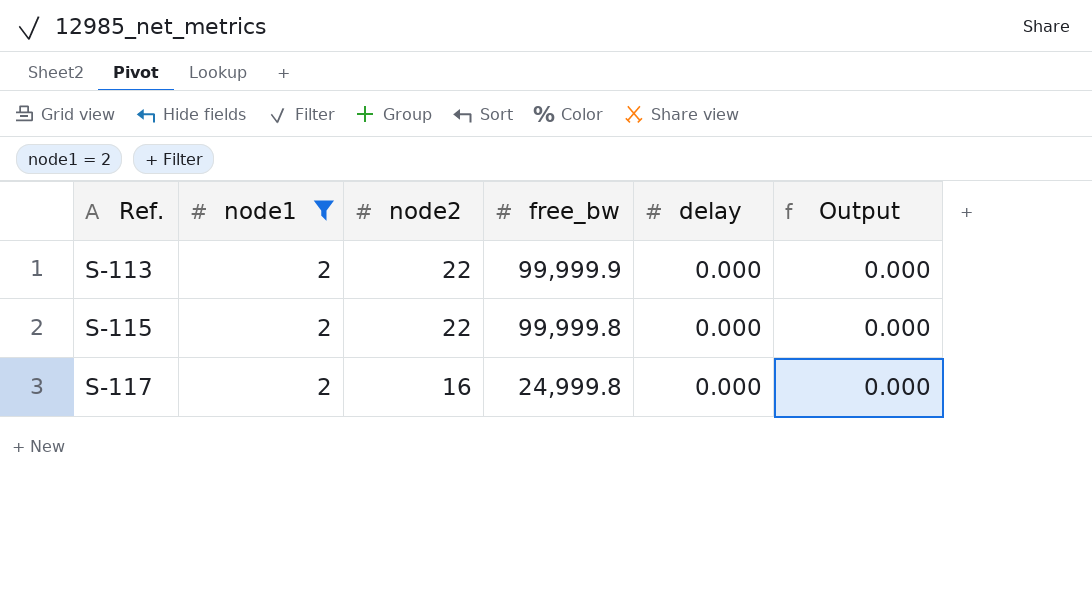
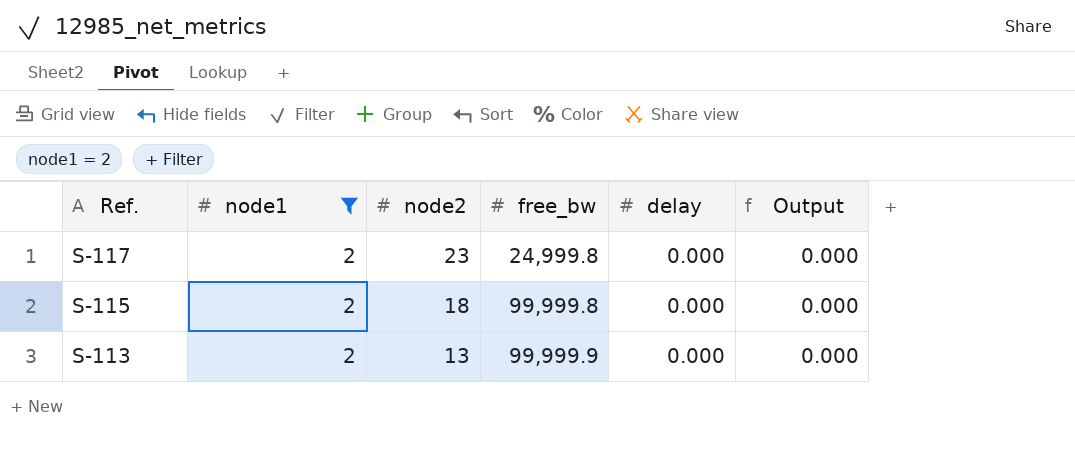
row order: Ref. ascending -> Ref. descending
S-117 | node2: 16 -> 23
S-115 | node2: 22 -> 18
S-113 | node2: 22 -> 13

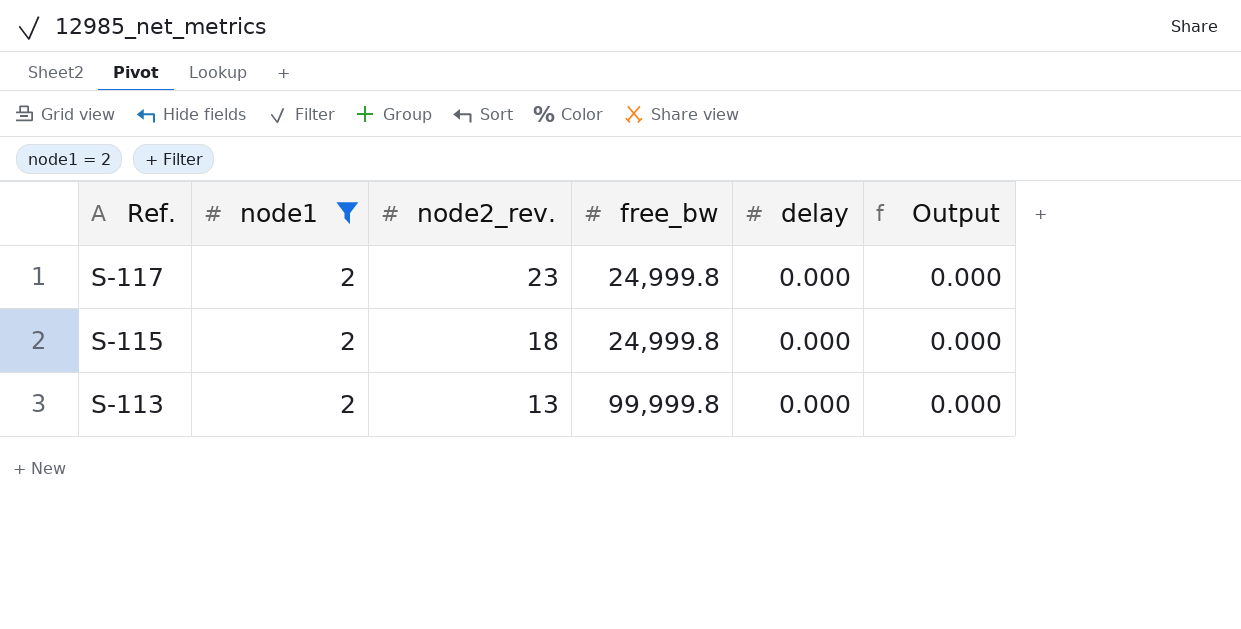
column name: node2 -> node2_rev.
S-115 | free_bw: 99,999.8 -> 24,999.8
S-113 | free_bw: 99,999.9 -> 99,999.8

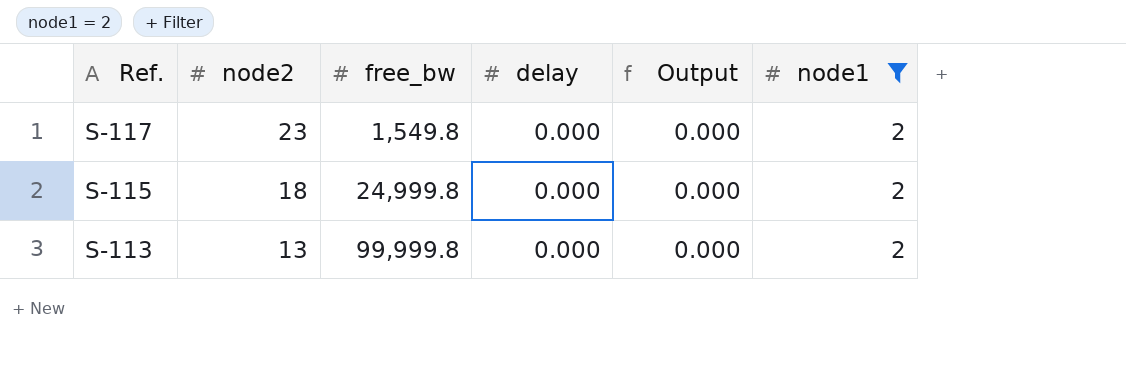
column name: node2_rev. -> node2
column node1 | position: 2 -> 6
S-117 | free_bw: 24,999.8 -> 1,549.8

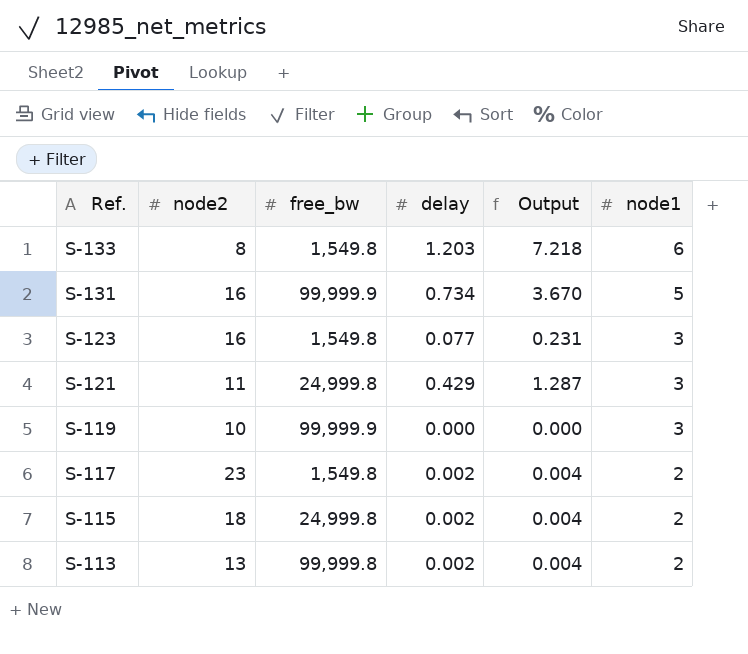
filter: node1 = 2 -> none
S-117 | delay: 0.000 -> 0.002
S-117 | Output: 0.000 -> 0.004
S-115 | delay: 0.000 -> 0.002
S-115 | Output: 0.000 -> 0.004
S-113 | delay: 0.000 -> 0.002
S-113 | Output: 0.000 -> 0.004

